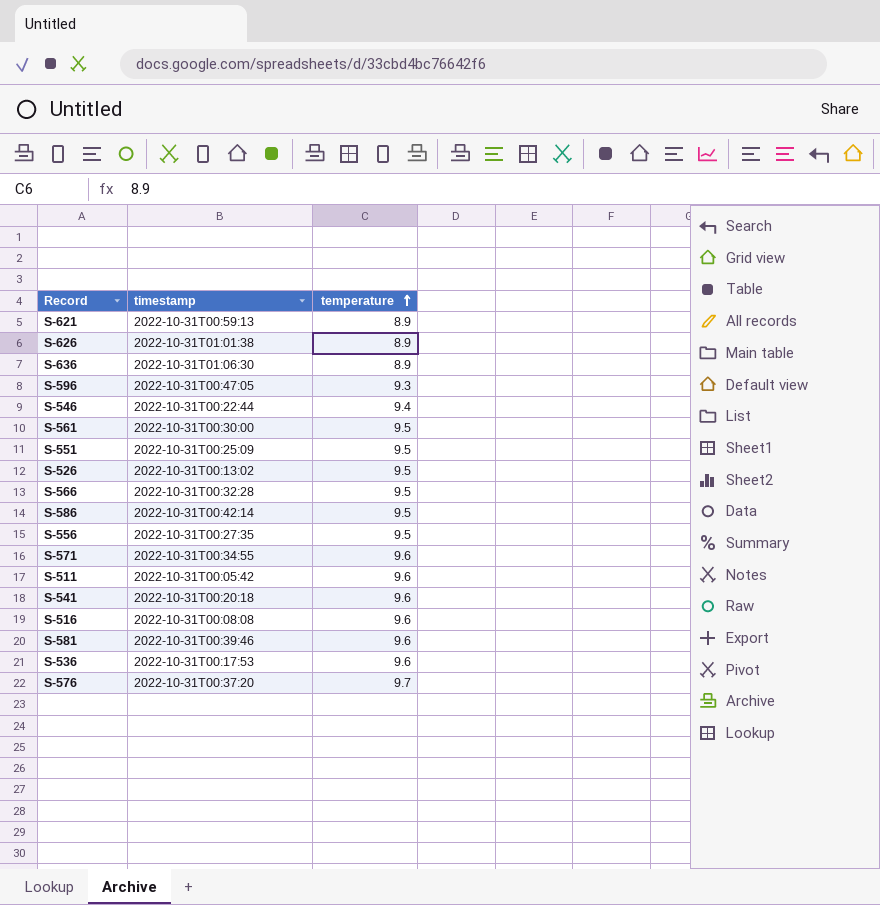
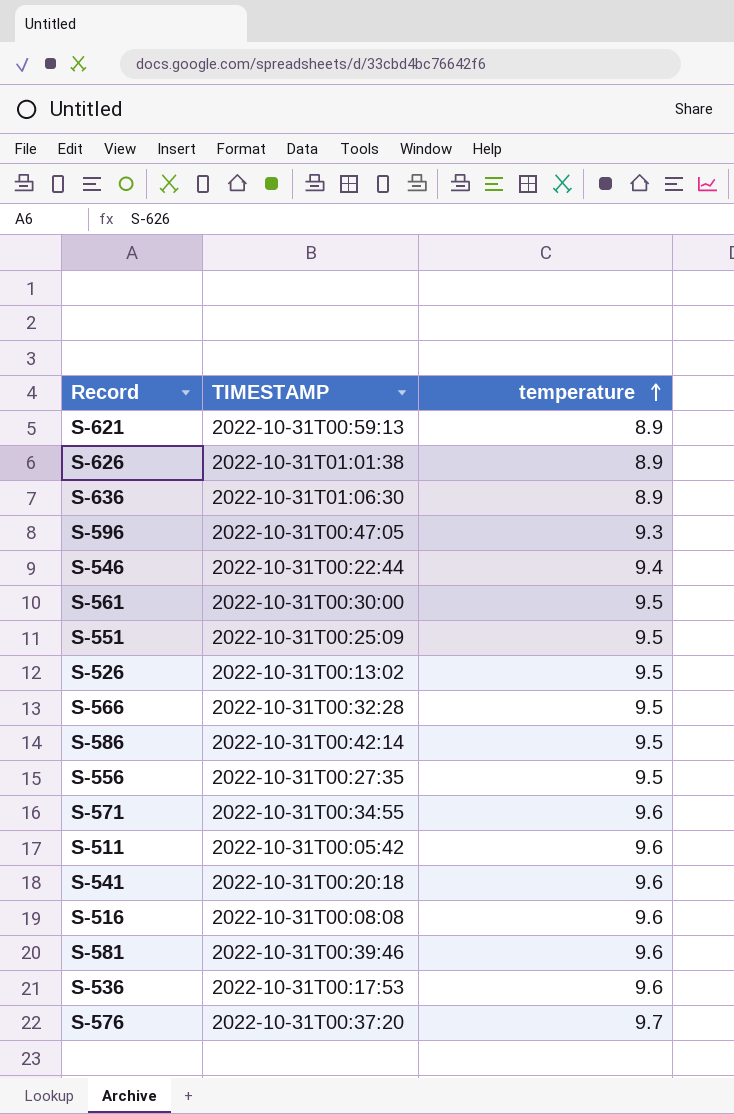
column name: timestamp -> TIMESTAMP

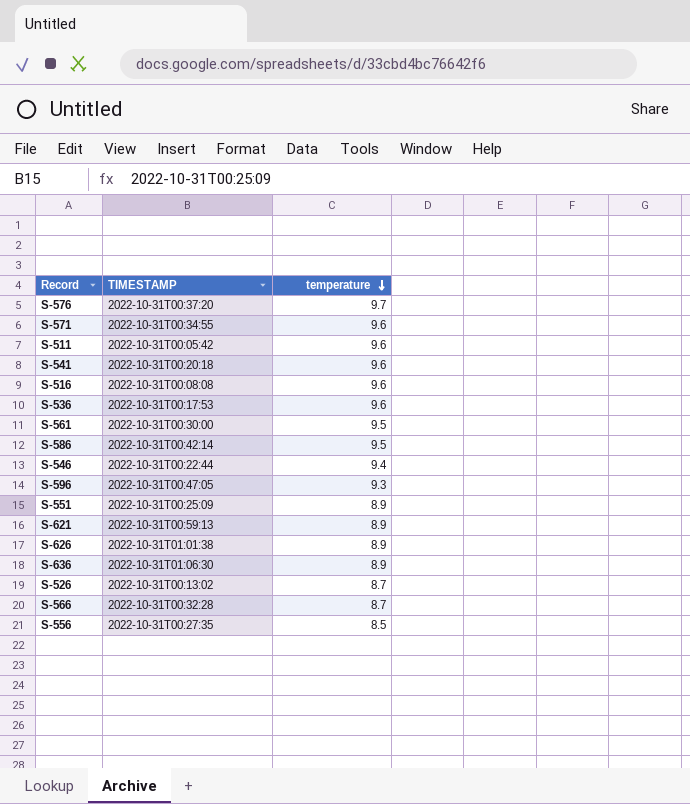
row order: temperature ascending -> temperature descending
row S-581: 2022-10-31T00:39:46 | 9.6 -> none
S-551 | temperature: 9.5 -> 8.9
S-526 | temperature: 9.5 -> 8.7
S-566 | temperature: 9.5 -> 8.7
S-556 | temperature: 9.5 -> 8.5

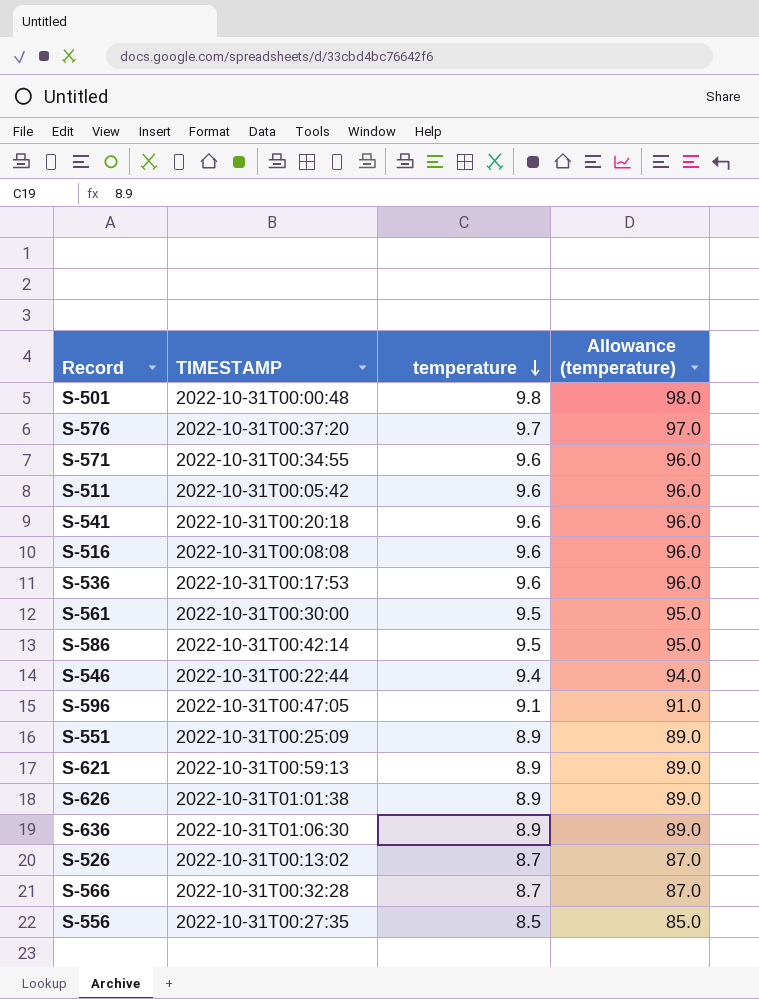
column Allowance (temperature) | formula: none -> [temperature] * 10
row S-501: none -> 2022-10-31T00:00:48 | 9.8 | 98.0
S-596 | temperature: 9.3 -> 9.1

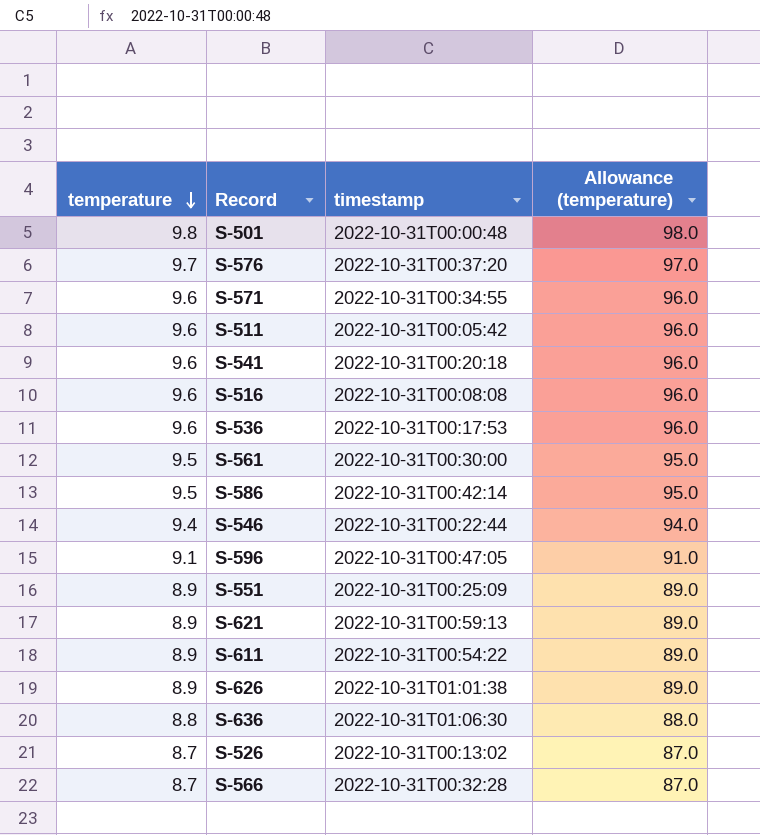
column temperature | position: 3 -> 1
column name: TIMESTAMP -> timestamp
row S-556: 2022-10-31T00:27:35 | 8.5 | 85.0 -> none
row S-611: none -> 8.9 | 2022-10-31T00:54:22 | 89.0
S-636 | temperature: 8.9 -> 8.8
S-636 | Allowance (temperature): 89.0 -> 88.0

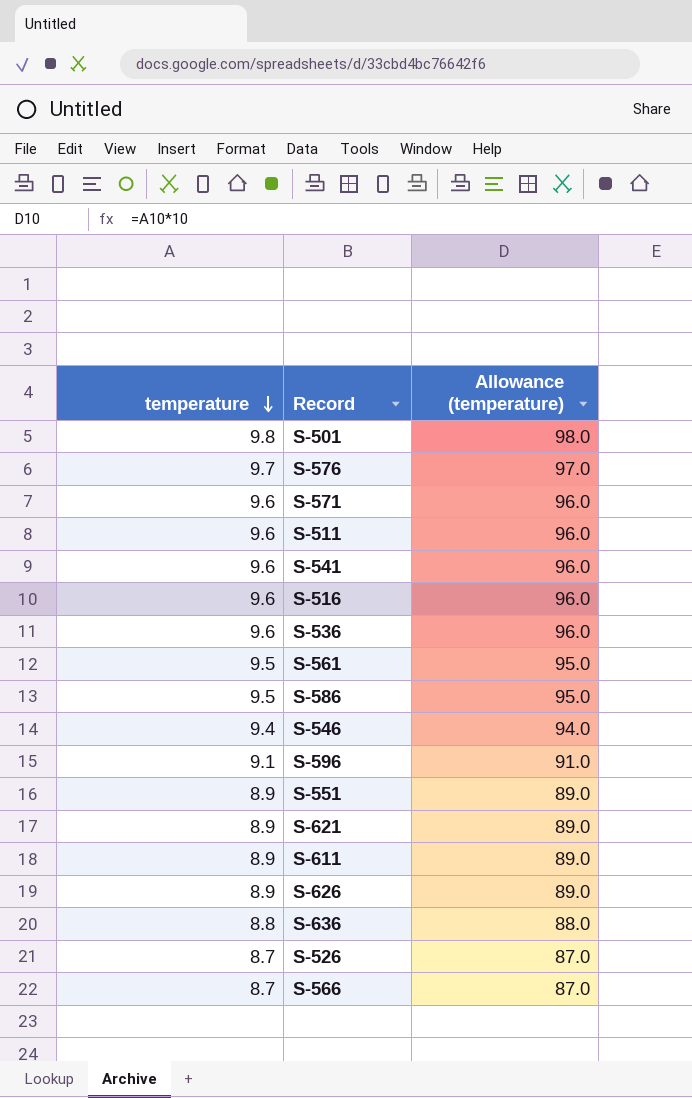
column timestamp | position: 3 -> none

